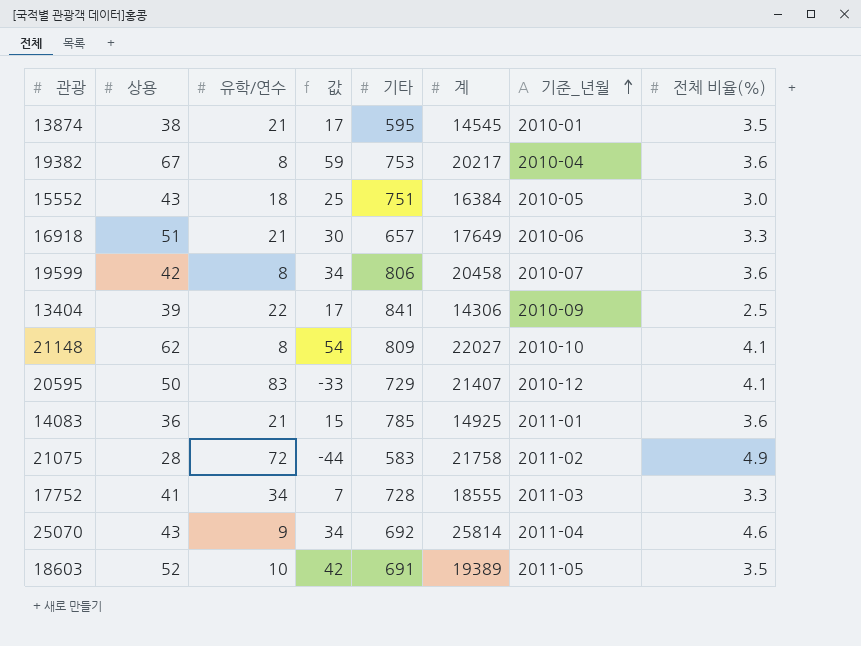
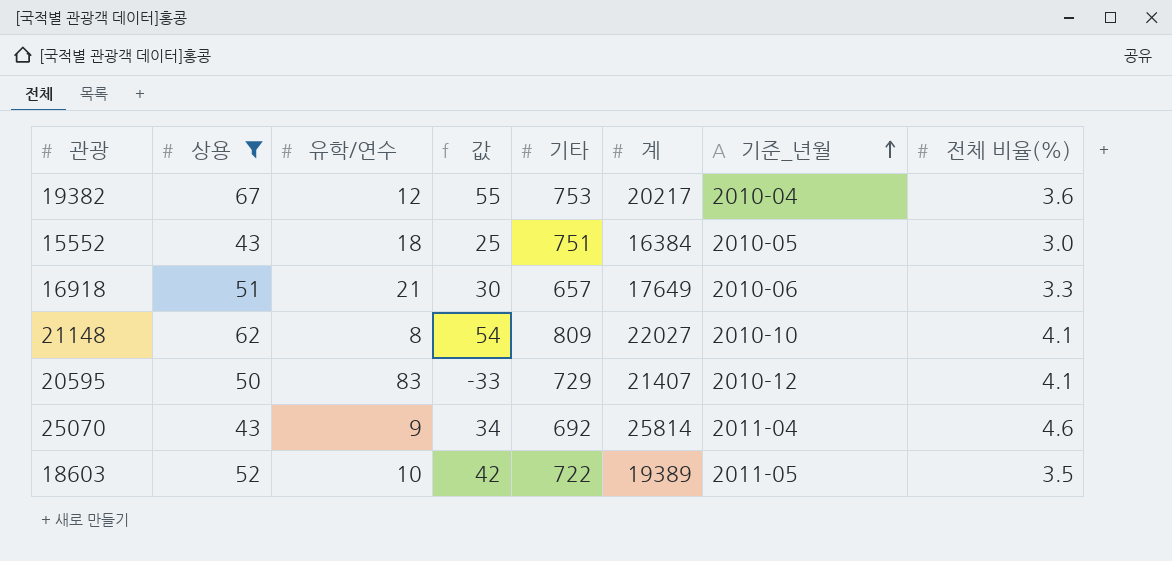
filter: none -> 상용 >= 43
19382 | 유학/연수: 8 -> 12
19382 | 값: 59 -> 55
18603 | 기타: 691 -> 722

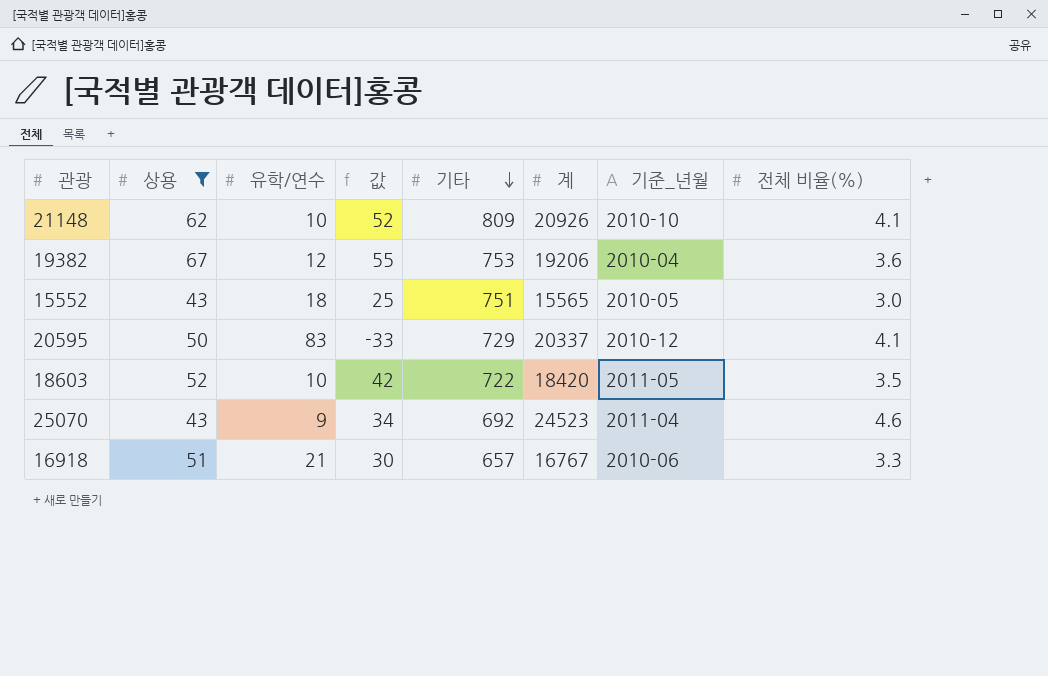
row order: 기준_년월 ascending -> 기타 descending
21148 | 유학/연수: 8 -> 10
21148 | 값: 54 -> 52
21148 | 계: 22027 -> 20926
19382 | 계: 20217 -> 19206
15552 | 계: 16384 -> 15565
20595 | 계: 21407 -> 20337
18603 | 계: 19389 -> 18420
25070 | 계: 25814 -> 24523
16918 | 계: 17649 -> 16767

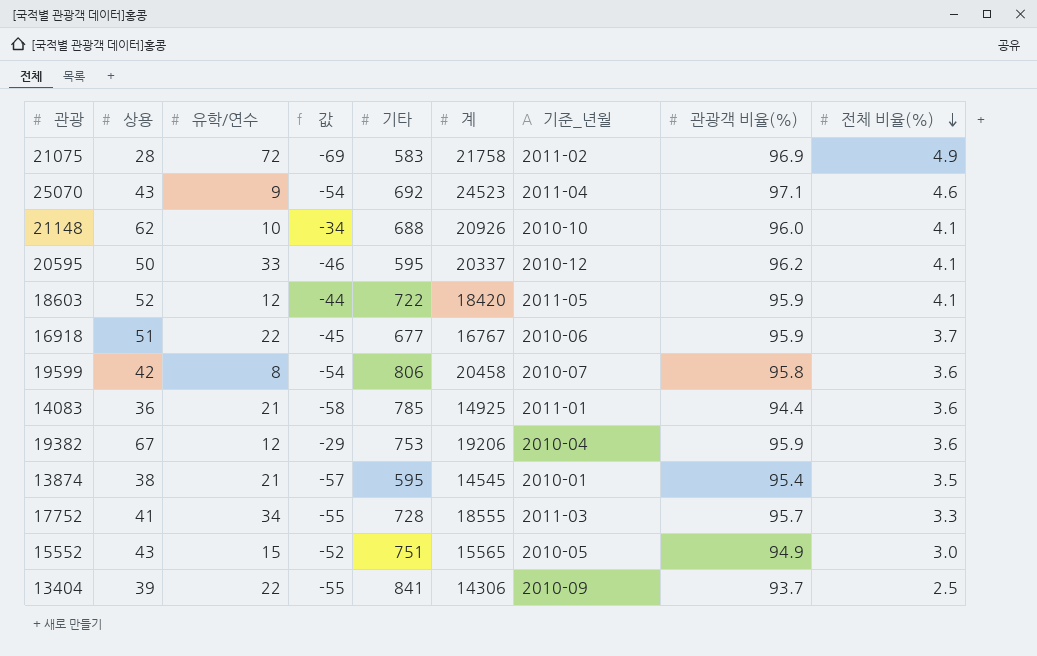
filter: 상용 >= 43 -> none
row order: 기타 descending -> 전체 비율(%) descending
column 값 | formula: [상용] - [유학/연수] -> [상용] - [관광객 비율(%)]
column 관광객 비율(%) | position: none -> 8
21148 | 기타: 809 -> 688
20595 | 유학/연수: 83 -> 33
20595 | 기타: 729 -> 595
18603 | 유학/연수: 10 -> 12
18603 | 전체 비율(%): 3.5 -> 4.1
16918 | 유학/연수: 21 -> 22
16918 | 기타: 657 -> 677
16918 | 전체 비율(%): 3.3 -> 3.7
15552 | 유학/연수: 18 -> 15

